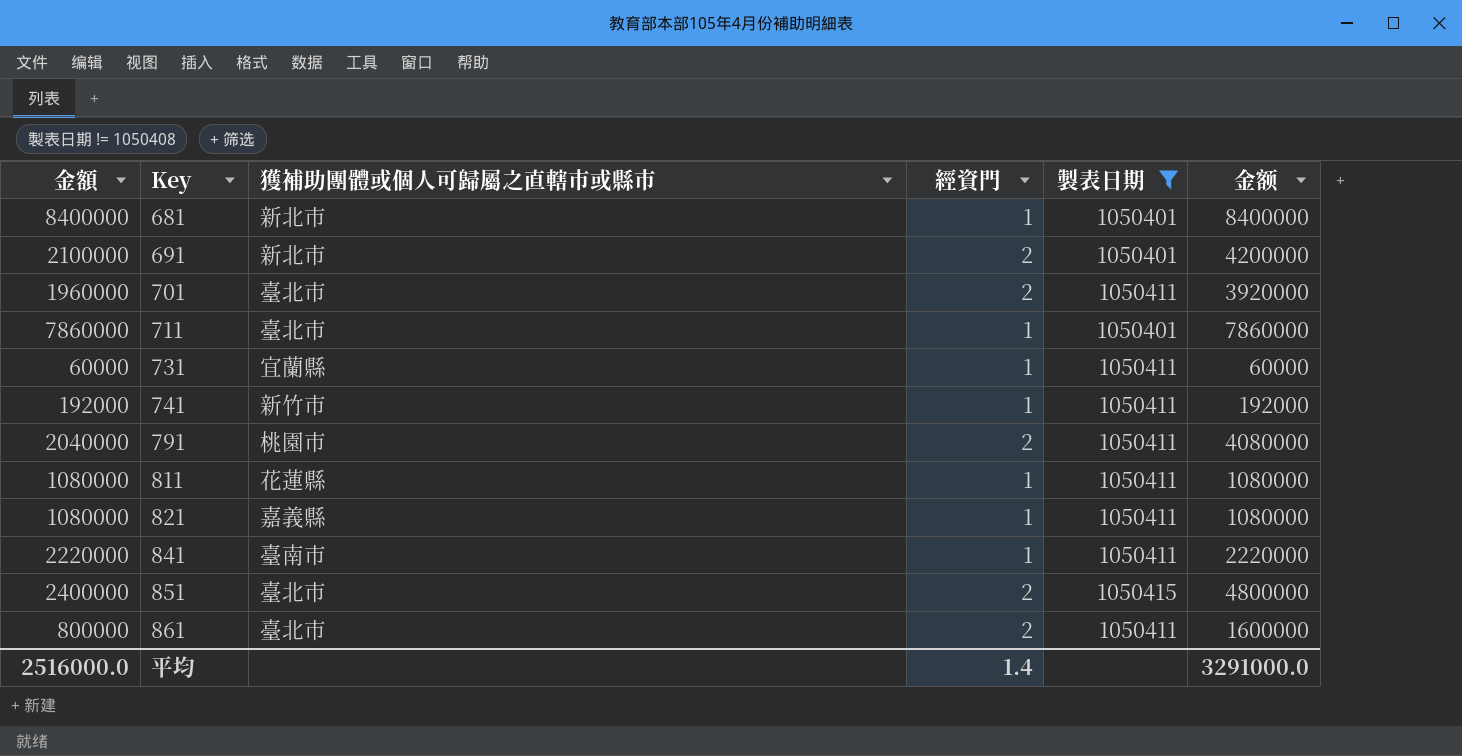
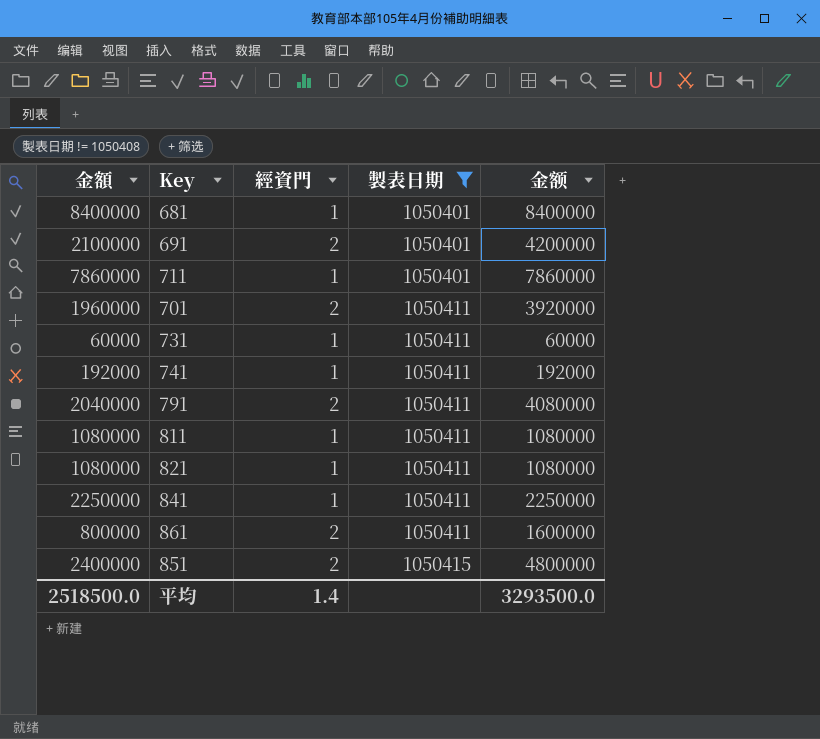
row order: Key ascending -> 製表日期 ascending
column 獲補助團體或個人可歸屬之直轄市或縣市 | position: 3 -> none
841 | 金額: 2220000 -> 2250000
841 | 金额: 2220000 -> 2250000
平均 | 金額: 2516000.0 -> 2518500.0
平均 | 金额: 3291000.0 -> 3293500.0

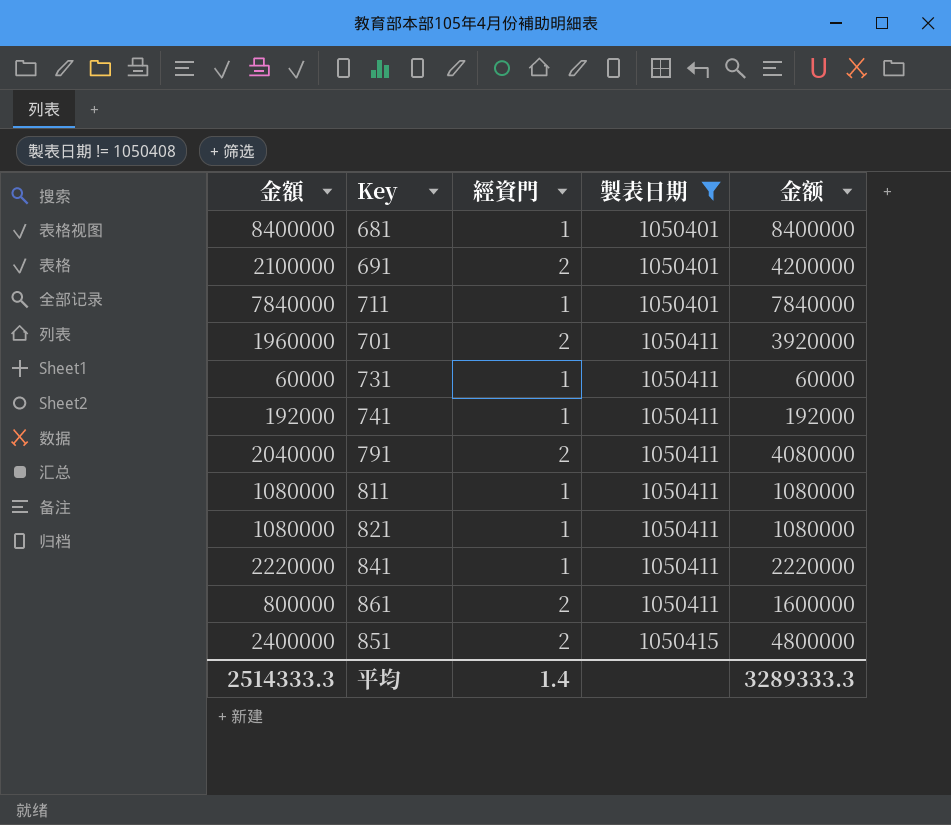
711 | 金額: 7860000 -> 7840000
711 | 金额: 7860000 -> 7840000
841 | 金額: 2250000 -> 2220000
841 | 金额: 2250000 -> 2220000
平均 | 金額: 2518500.0 -> 2514333.3
平均 | 金额: 3293500.0 -> 3289333.3

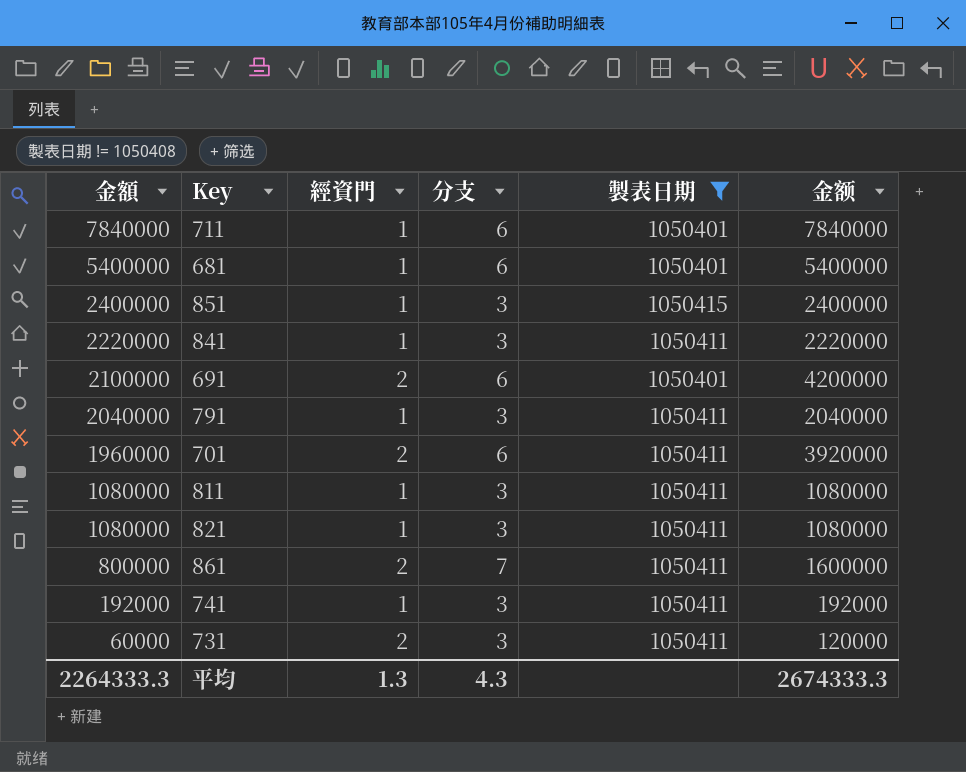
row order: 製表日期 ascending -> 金額 descending
column 分支 | position: none -> 4
681 | 金額: 8400000 -> 5400000
681 | 金额: 8400000 -> 5400000
851 | 經資門: 2 -> 1
851 | 金额: 4800000 -> 2400000
791 | 經資門: 2 -> 1
791 | 金额: 4080000 -> 2040000
731 | 經資門: 1 -> 2
731 | 金额: 60000 -> 120000
平均 | 金額: 2514333.3 -> 2264333.3
平均 | 經資門: 1.4 -> 1.3
平均 | 金额: 3289333.3 -> 2674333.3

